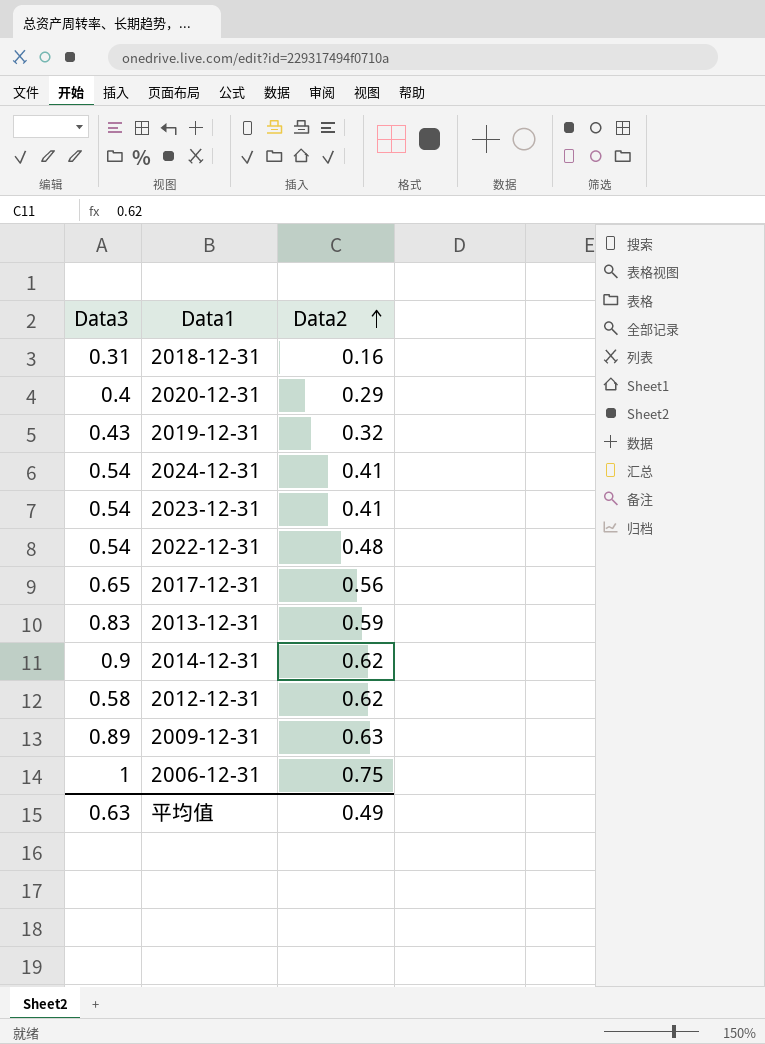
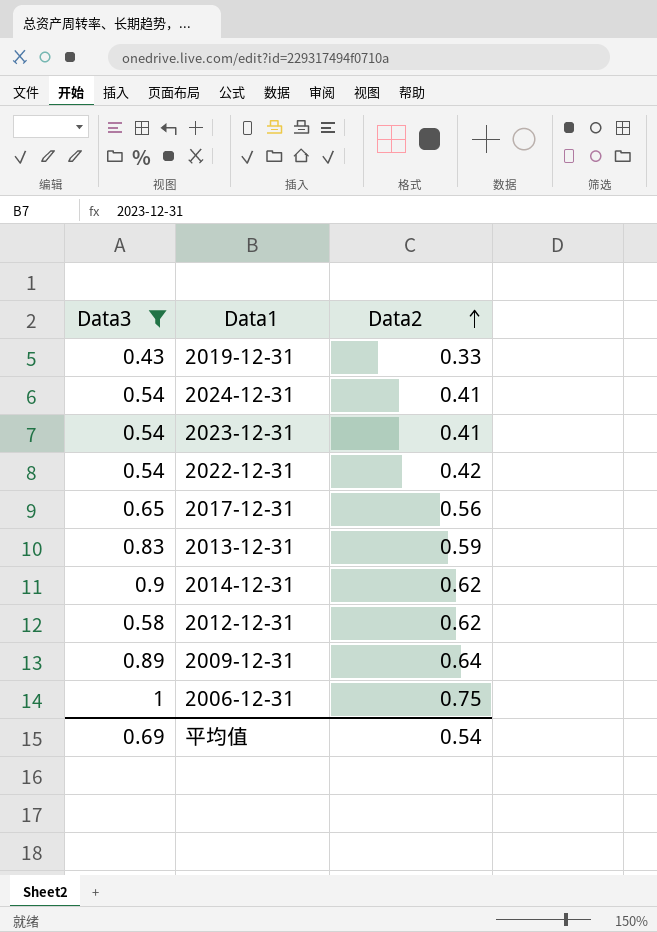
filter: none -> Data3 >= 0.43
2019-12-31 | Data2: 0.32 -> 0.33
2022-12-31 | Data2: 0.48 -> 0.42
2009-12-31 | Data2: 0.63 -> 0.64
平均值 | Data3: 0.63 -> 0.69
平均值 | Data2: 0.49 -> 0.54

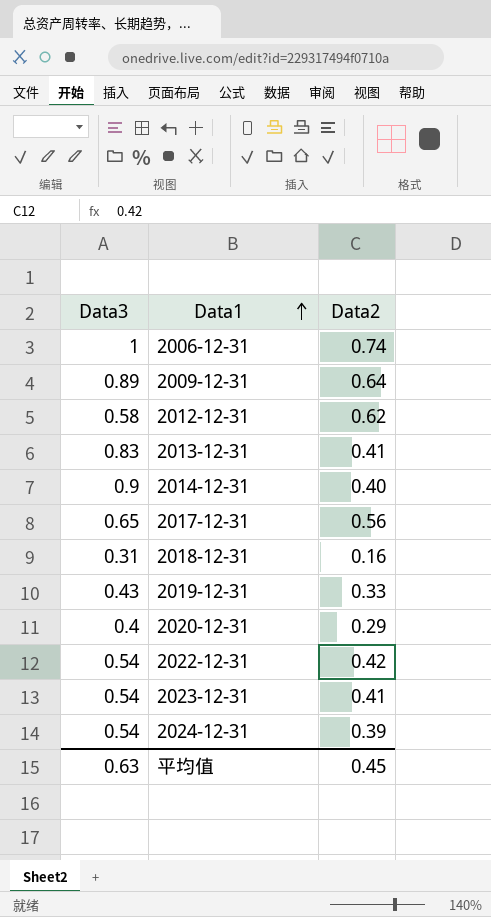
filter: Data3 >= 0.43 -> none
row order: Data2 ascending -> Data1 ascending
2006-12-31 | Data2: 0.75 -> 0.74
2013-12-31 | Data2: 0.59 -> 0.41
2014-12-31 | Data2: 0.62 -> 0.40
2024-12-31 | Data2: 0.41 -> 0.39
平均值 | Data3: 0.69 -> 0.63
平均值 | Data2: 0.54 -> 0.45

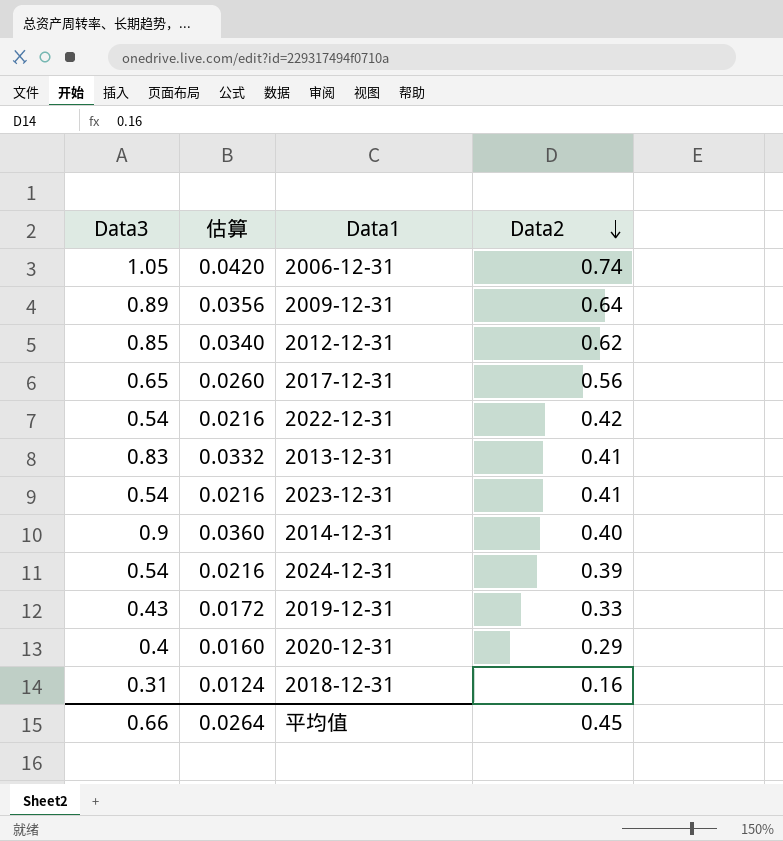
row order: Data1 ascending -> Data2 descending
column 估算 | formula: none -> [Data3] * 0.04
2006-12-31 | Data3: 1 -> 1.05
2012-12-31 | Data3: 0.58 -> 0.85
平均值 | Data3: 0.63 -> 0.66

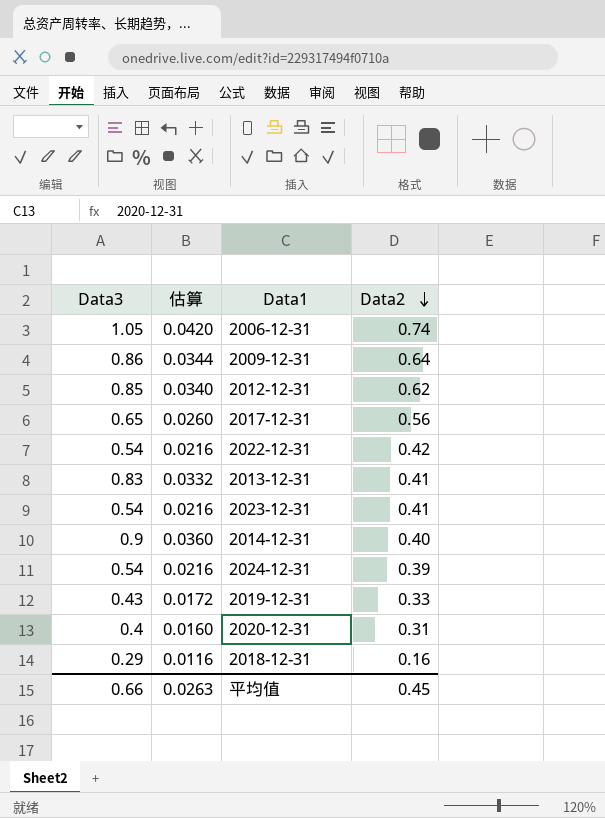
2009-12-31 | Data3: 0.89 -> 0.86
2009-12-31 | 估算: 0.0356 -> 0.0344
2020-12-31 | Data2: 0.29 -> 0.31
2018-12-31 | Data3: 0.31 -> 0.29
2018-12-31 | 估算: 0.0124 -> 0.0116
平均值 | 估算: 0.0264 -> 0.0263

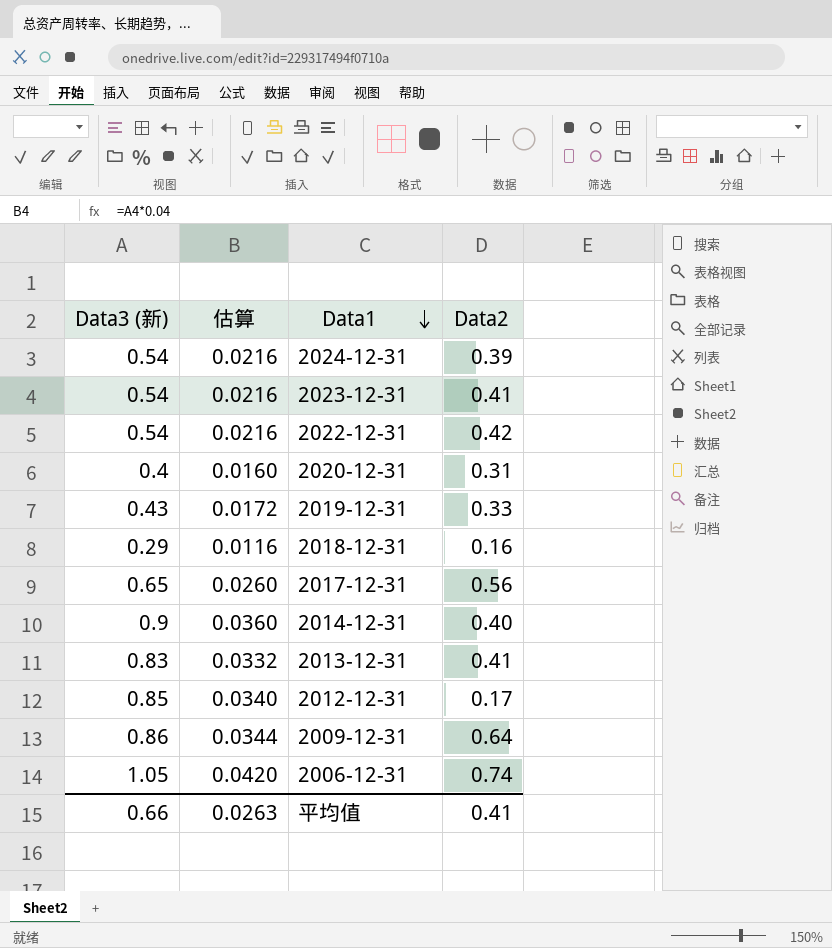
row order: Data2 descending -> Data1 descending
column name: Data3 -> Data3 (新)
2012-12-31 | Data2: 0.62 -> 0.17
平均值 | Data2: 0.45 -> 0.41

